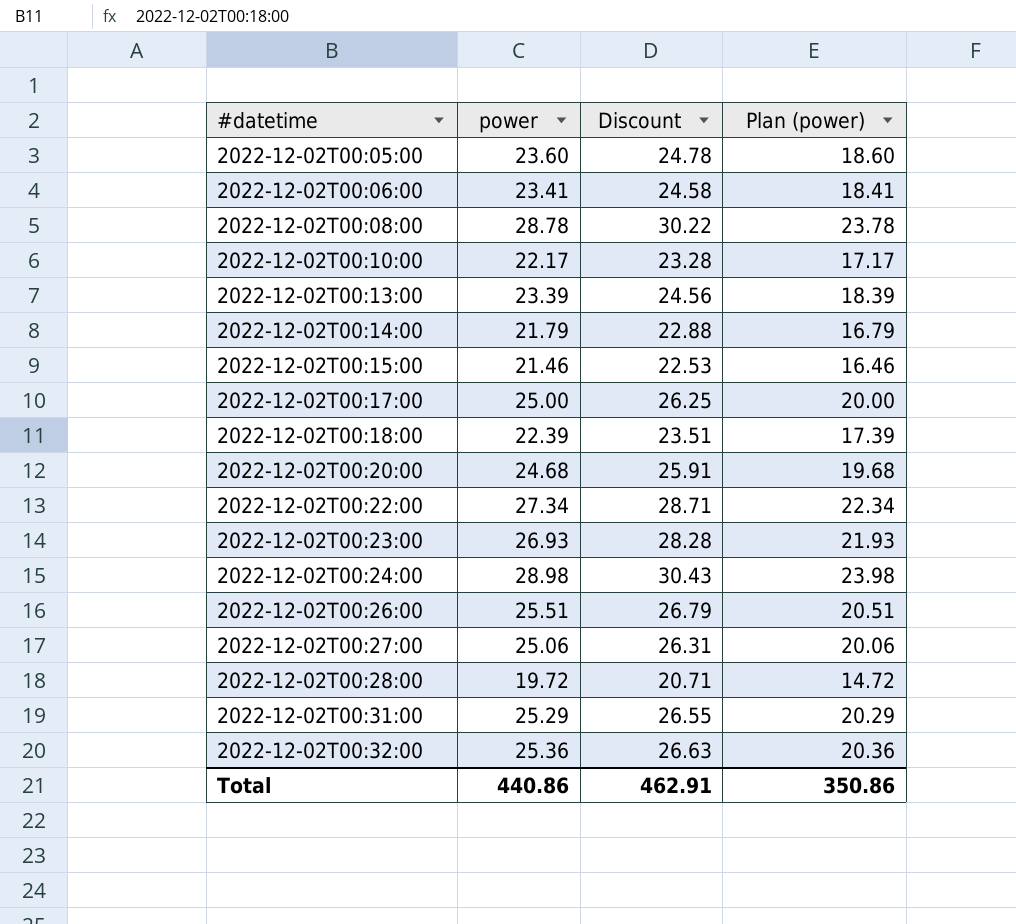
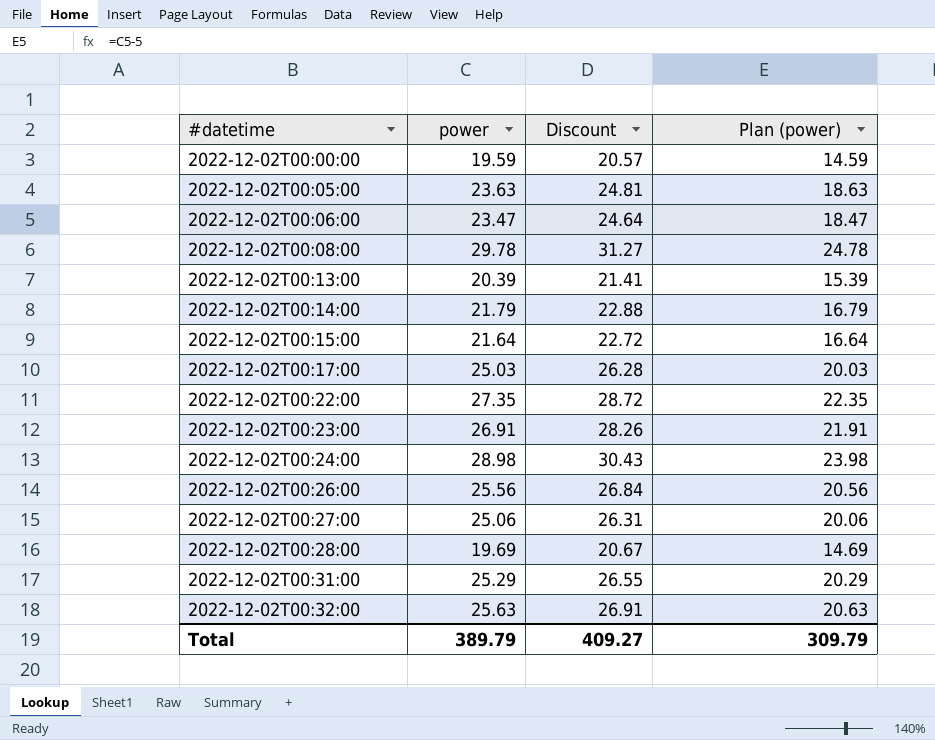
row 2022-12-02T00:10:00: 22.17 | 23.28 | 17.17 -> none
row 2022-12-02T00:18:00: 22.39 | 23.51 | 17.39 -> none
row 2022-12-02T00:20:00: 24.68 | 25.91 | 19.68 -> none
row 2022-12-02T00:00:00: none -> 19.59 | 20.57 | 14.59
2022-12-02T00:05:00 | power: 23.60 -> 23.63
2022-12-02T00:05:00 | Discount: 24.78 -> 24.81
2022-12-02T00:05:00 | Plan (power): 18.60 -> 18.63
2022-12-02T00:06:00 | power: 23.41 -> 23.47
2022-12-02T00:06:00 | Discount: 24.58 -> 24.64
2022-12-02T00:06:00 | Plan (power): 18.41 -> 18.47
2022-12-02T00:08:00 | power: 28.78 -> 29.78
2022-12-02T00:08:00 | Discount: 30.22 -> 31.27
2022-12-02T00:08:00 | Plan (power): 23.78 -> 24.78
2022-12-02T00:13:00 | power: 23.39 -> 20.39
2022-12-02T00:13:00 | Discount: 24.56 -> 21.41
2022-12-02T00:13:00 | Plan (power): 18.39 -> 15.39
2022-12-02T00:15:00 | power: 21.46 -> 21.64
2022-12-02T00:15:00 | Discount: 22.53 -> 22.72
2022-12-02T00:15:00 | Plan (power): 16.46 -> 16.64
2022-12-02T00:17:00 | power: 25.00 -> 25.03
2022-12-02T00:17:00 | Discount: 26.25 -> 26.28
2022-12-02T00:17:00 | Plan (power): 20.00 -> 20.03
2022-12-02T00:22:00 | power: 27.34 -> 27.35
2022-12-02T00:22:00 | Discount: 28.71 -> 28.72
2022-12-02T00:22:00 | Plan (power): 22.34 -> 22.35
2022-12-02T00:23:00 | power: 26.93 -> 26.91
2022-12-02T00:23:00 | Discount: 28.28 -> 28.26
2022-12-02T00:23:00 | Plan (power): 21.93 -> 21.91
2022-12-02T00:26:00 | power: 25.51 -> 25.56
2022-12-02T00:26:00 | Discount: 26.79 -> 26.84
2022-12-02T00:26:00 | Plan (power): 20.51 -> 20.56
2022-12-02T00:28:00 | power: 19.72 -> 19.69
2022-12-02T00:28:00 | Discount: 20.71 -> 20.67
2022-12-02T00:28:00 | Plan (power): 14.72 -> 14.69
2022-12-02T00:32:00 | power: 25.36 -> 25.63
2022-12-02T00:32:00 | Discount: 26.63 -> 26.91
2022-12-02T00:32:00 | Plan (power): 20.36 -> 20.63
Total | power: 440.86 -> 389.79
Total | Discount: 462.91 -> 409.27
Total | Plan (power): 350.86 -> 309.79

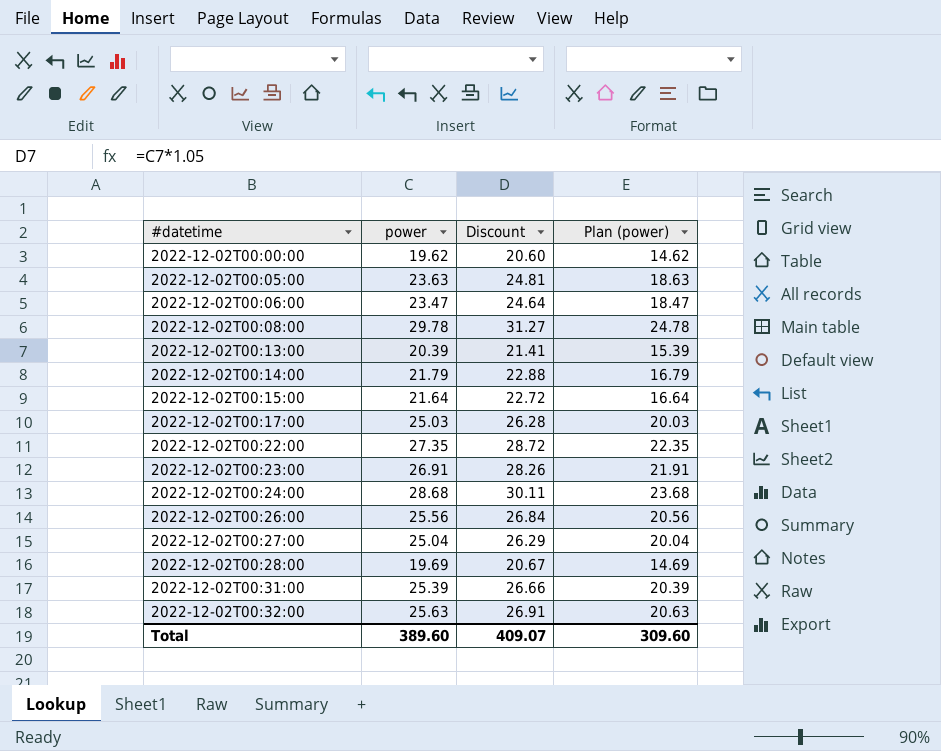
2022-12-02T00:00:00 | power: 19.59 -> 19.62
2022-12-02T00:00:00 | Discount: 20.57 -> 20.60
2022-12-02T00:00:00 | Plan (power): 14.59 -> 14.62
2022-12-02T00:24:00 | power: 28.98 -> 28.68
2022-12-02T00:24:00 | Discount: 30.43 -> 30.11
2022-12-02T00:24:00 | Plan (power): 23.98 -> 23.68
2022-12-02T00:27:00 | power: 25.06 -> 25.04
2022-12-02T00:27:00 | Discount: 26.31 -> 26.29
2022-12-02T00:27:00 | Plan (power): 20.06 -> 20.04
2022-12-02T00:31:00 | power: 25.29 -> 25.39
2022-12-02T00:31:00 | Discount: 26.55 -> 26.66
2022-12-02T00:31:00 | Plan (power): 20.29 -> 20.39
Total | power: 389.79 -> 389.60
Total | Discount: 409.27 -> 409.07
Total | Plan (power): 309.79 -> 309.60

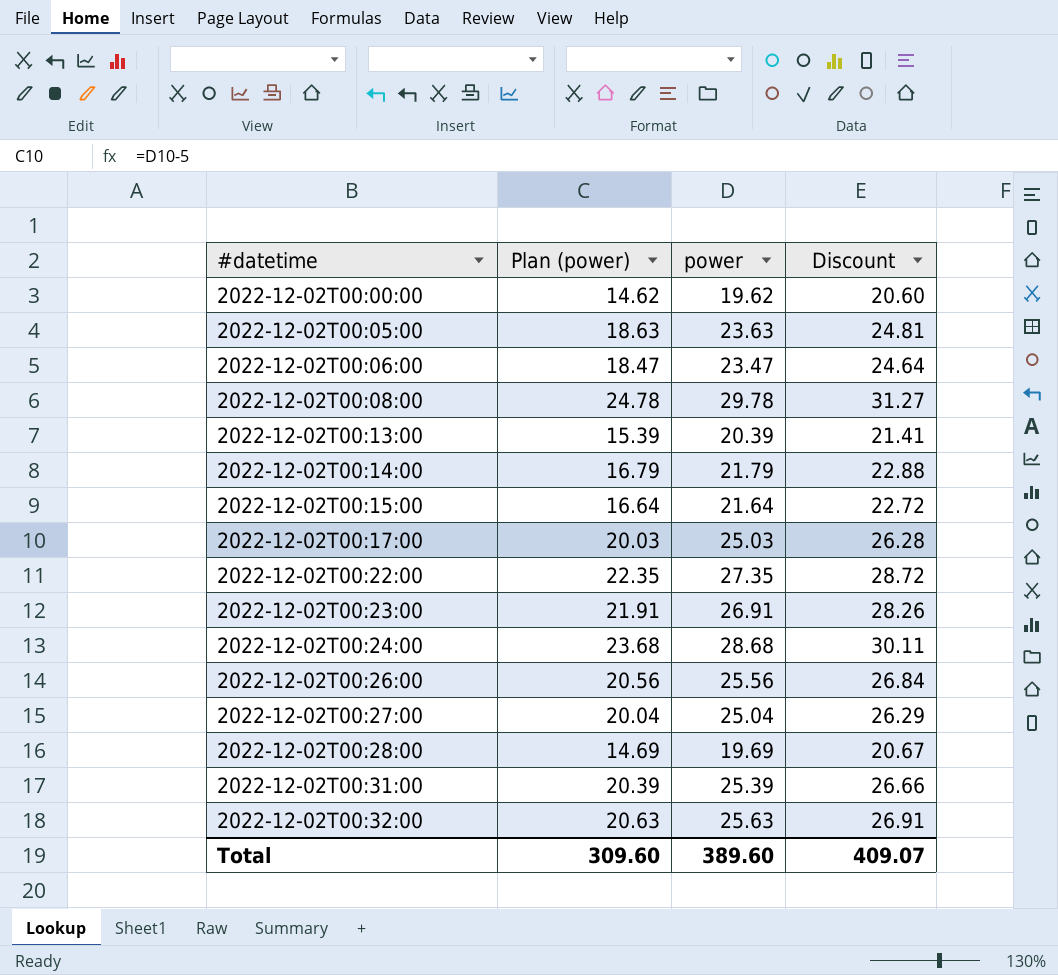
column Plan (power) | position: 4 -> 2

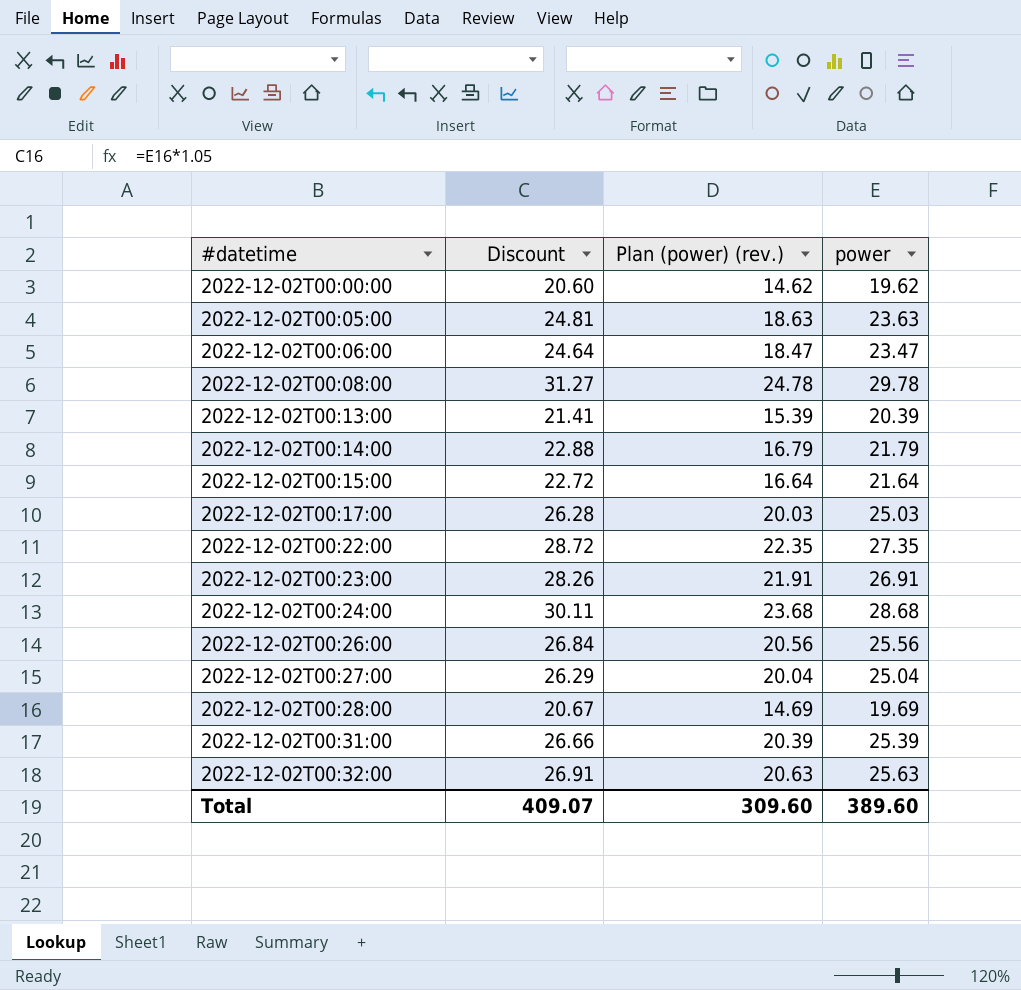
column Discount | position: 4 -> 2
column name: Plan (power) -> Plan (power) (rev.)

